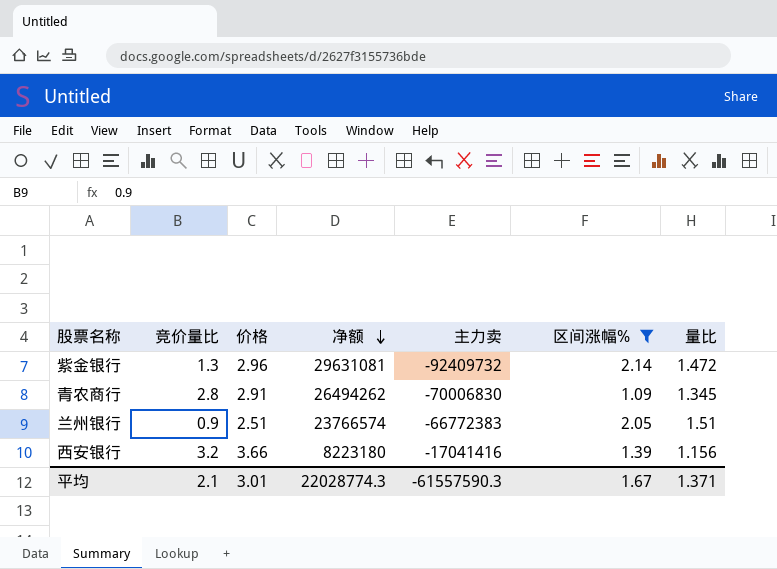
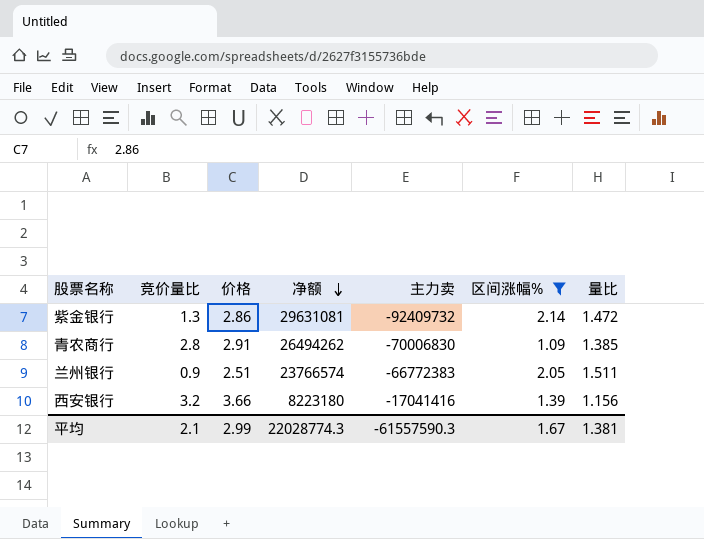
紫金银行 | 价格: 2.96 -> 2.86
青农商行 | 量比: 1.345 -> 1.385
兰州银行 | 量比: 1.51 -> 1.511
平均 | 价格: 3.01 -> 2.99
平均 | 量比: 1.371 -> 1.381

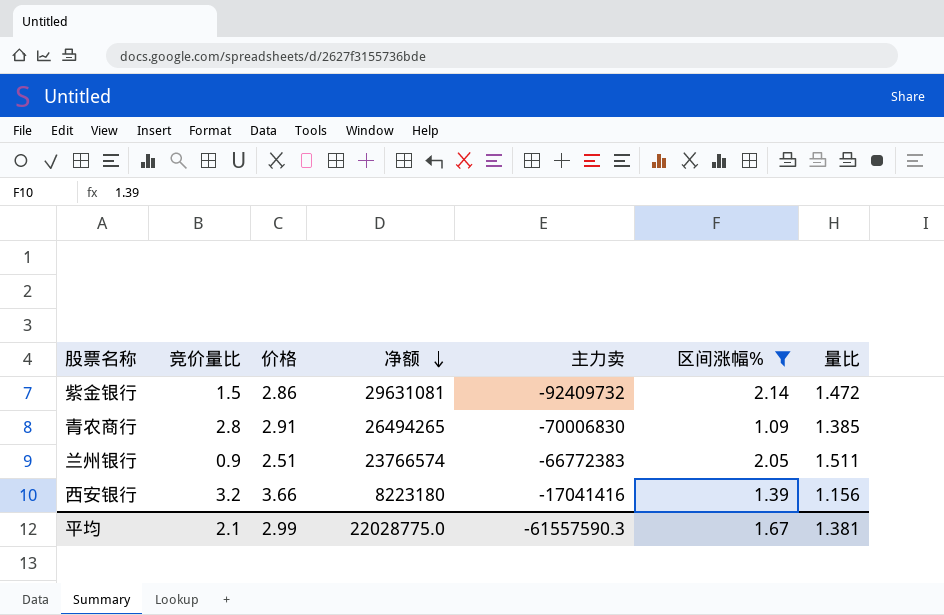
紫金银行 | 竞价量比: 1.3 -> 1.5
青农商行 | 净额: 26494262 -> 26494265
平均 | 净额: 22028774.3 -> 22028775.0

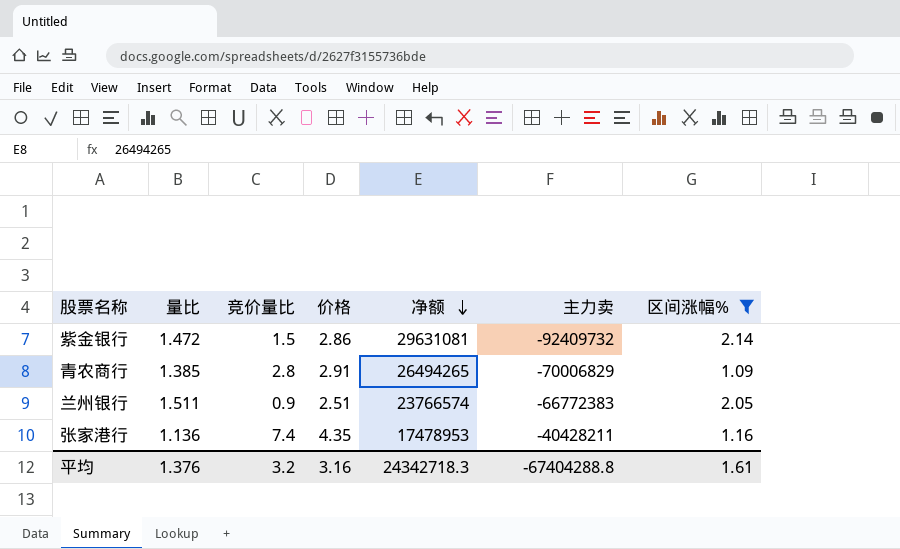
column 量比 | position: 7 -> 2
row 西安银行: 3.2 | 3.66 | 8223180 | -17041416 | 1.39 | 1.156 -> none
青农商行 | 主力卖: -70006830 -> -70006829
row 张家港行: none -> 1.136 | 7.4 | 4.35 | 17478953 | -40428211 | 1.16
平均 | 量比: 1.381 -> 1.376
平均 | 竞价量比: 2.1 -> 3.2
平均 | 价格: 2.99 -> 3.16
平均 | 净额: 22028775.0 -> 24342718.3
平均 | 主力卖: -61557590.3 -> -67404288.8
平均 | 区间涨幅%: 1.67 -> 1.61

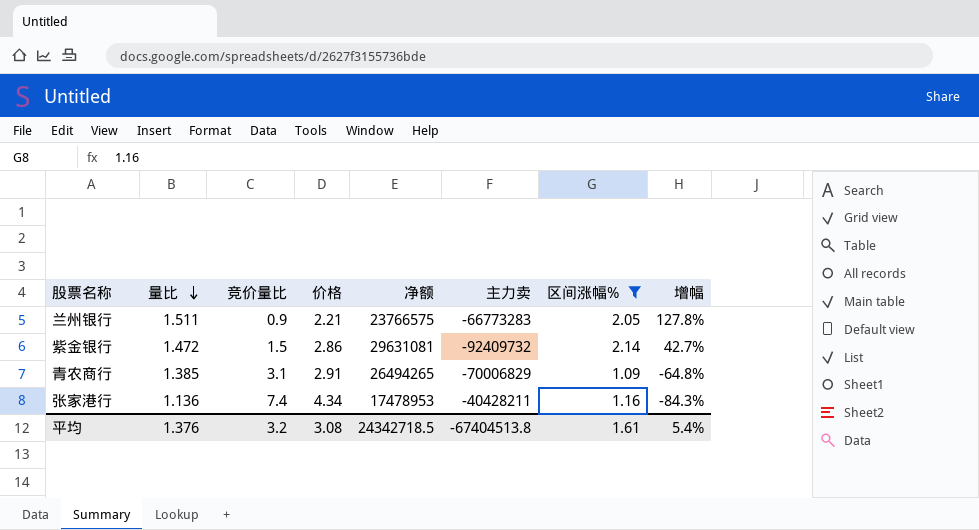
row order: 净额 descending -> 量比 descending
column 增幅 | formula: none -> ([区间涨幅%] - [竞价量比]) / [竞价量比]
兰州银行 | 价格: 2.51 -> 2.21
兰州银行 | 净额: 23766574 -> 23766575
兰州银行 | 主力卖: -66772383 -> -66773283
青农商行 | 竞价量比: 2.8 -> 3.1
张家港行 | 价格: 4.35 -> 4.34
平均 | 价格: 3.16 -> 3.08
平均 | 净额: 24342718.3 -> 24342718.5
平均 | 主力卖: -67404288.8 -> -67404513.8

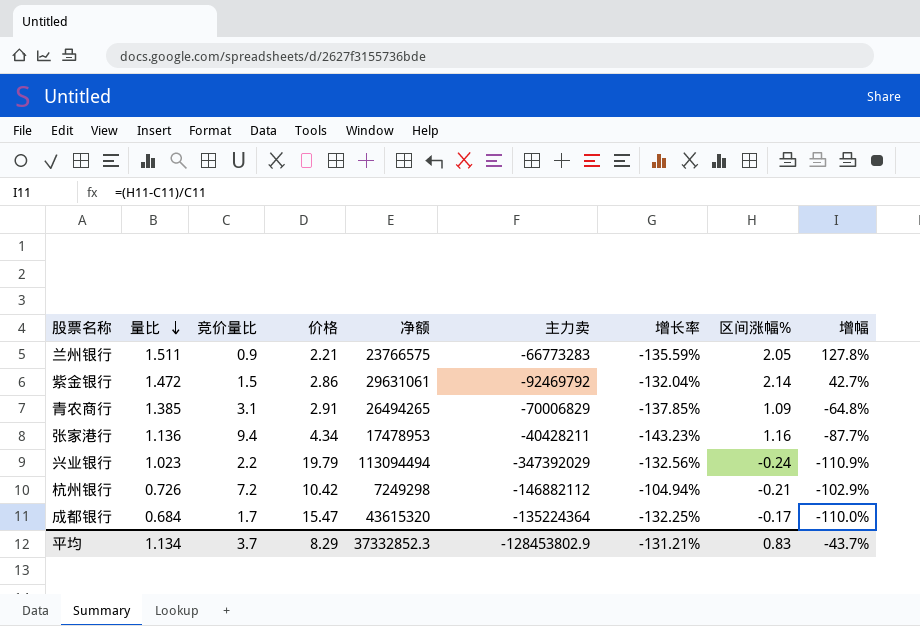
filter: 区间涨幅% >= 1.09 -> none
column 增长率 | formula: none -> ([净额] - [主力卖]) / [主力卖]
紫金银行 | 净额: 29631081 -> 29631061
紫金银行 | 主力卖: -92409732 -> -92469792
张家港行 | 竞价量比: 7.4 -> 9.4
张家港行 | 增幅: -84.3% -> -87.7%
平均 | 量比: 1.376 -> 1.134
平均 | 竞价量比: 3.2 -> 3.7
平均 | 价格: 3.08 -> 8.29
平均 | 净额: 24342718.5 -> 37332852.3
平均 | 主力卖: -67404513.8 -> -128453802.9
平均 | 区间涨幅%: 1.61 -> 0.83
平均 | 增幅: 5.4% -> -43.7%

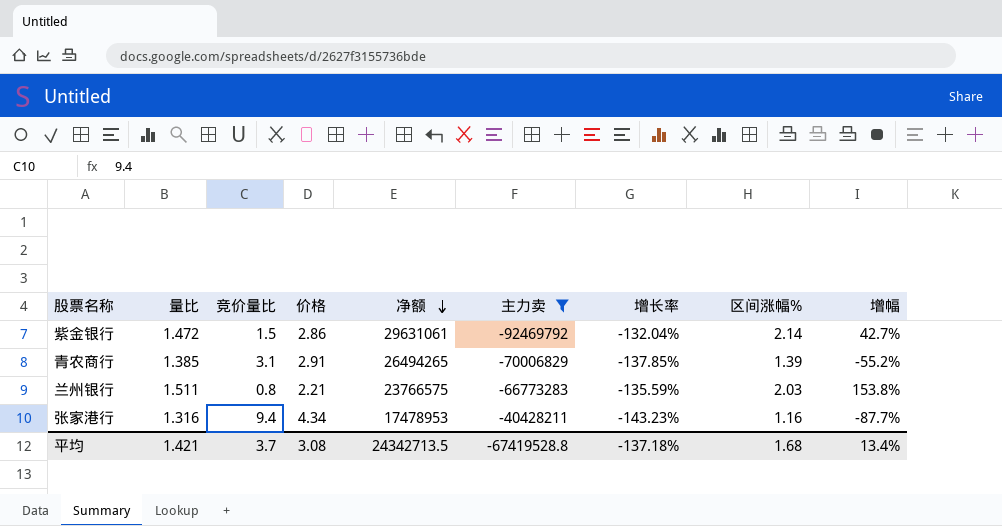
filter: none -> 主力卖 >= -92469792
row order: 量比 descending -> 净额 descending
青农商行 | 区间涨幅%: 1.09 -> 1.39
青农商行 | 增幅: -64.8% -> -55.2%
兰州银行 | 竞价量比: 0.9 -> 0.8
兰州银行 | 区间涨幅%: 2.05 -> 2.03
兰州银行 | 增幅: 127.8% -> 153.8%
张家港行 | 量比: 1.136 -> 1.316
平均 | 量比: 1.134 -> 1.421
平均 | 价格: 8.29 -> 3.08
平均 | 净额: 37332852.3 -> 24342713.5
平均 | 主力卖: -128453802.9 -> -67419528.8
平均 | 增长率: -131.21% -> -137.18%
平均 | 区间涨幅%: 0.83 -> 1.68
平均 | 增幅: -43.7% -> 13.4%

